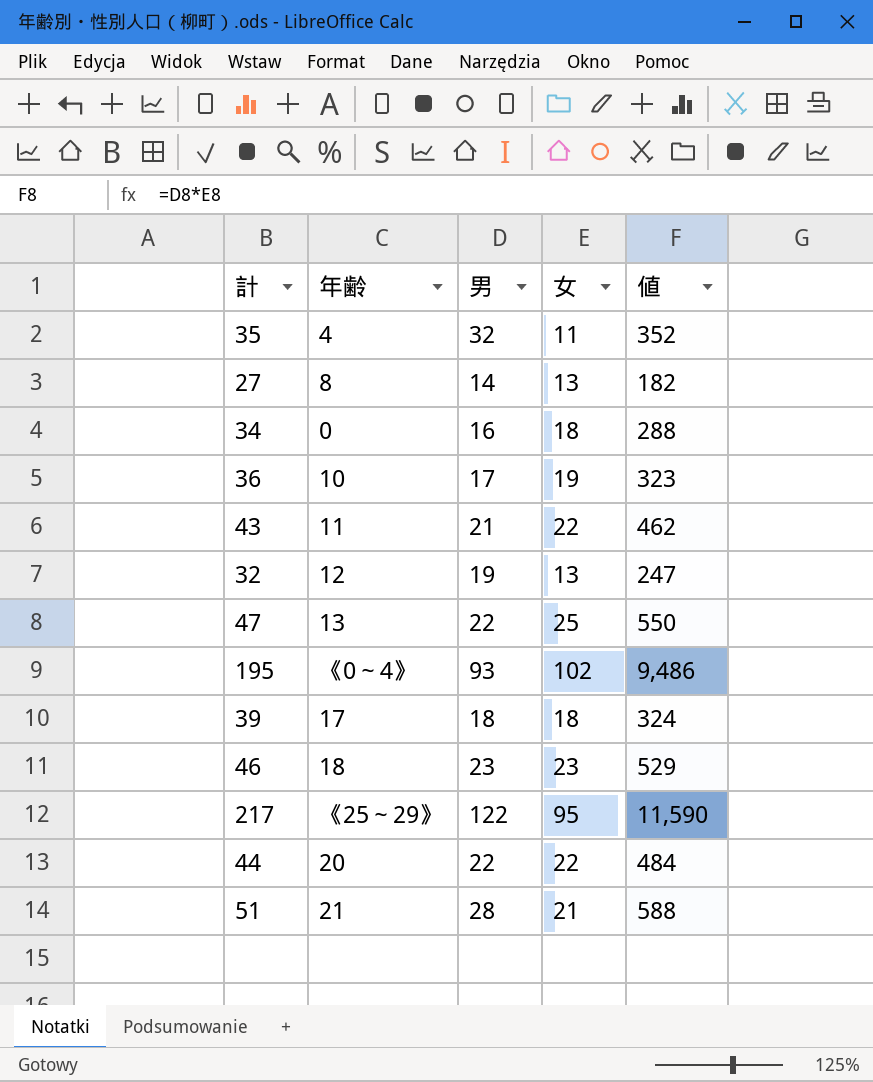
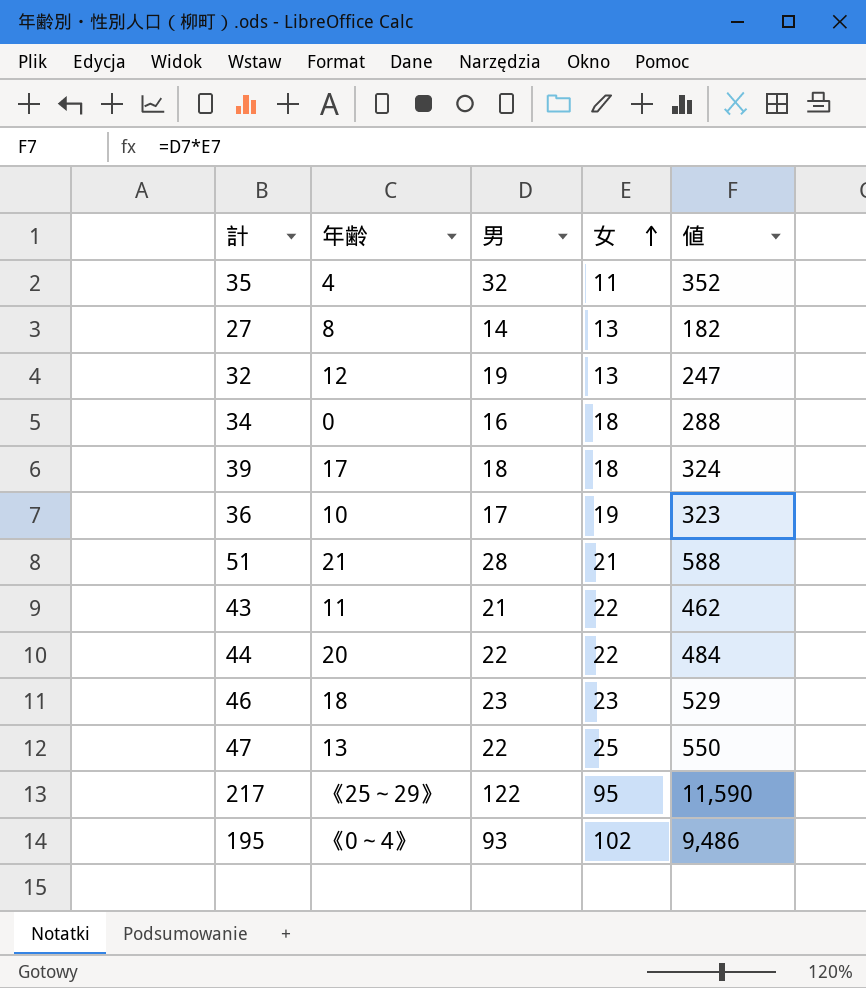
row order: none -> 女 ascending

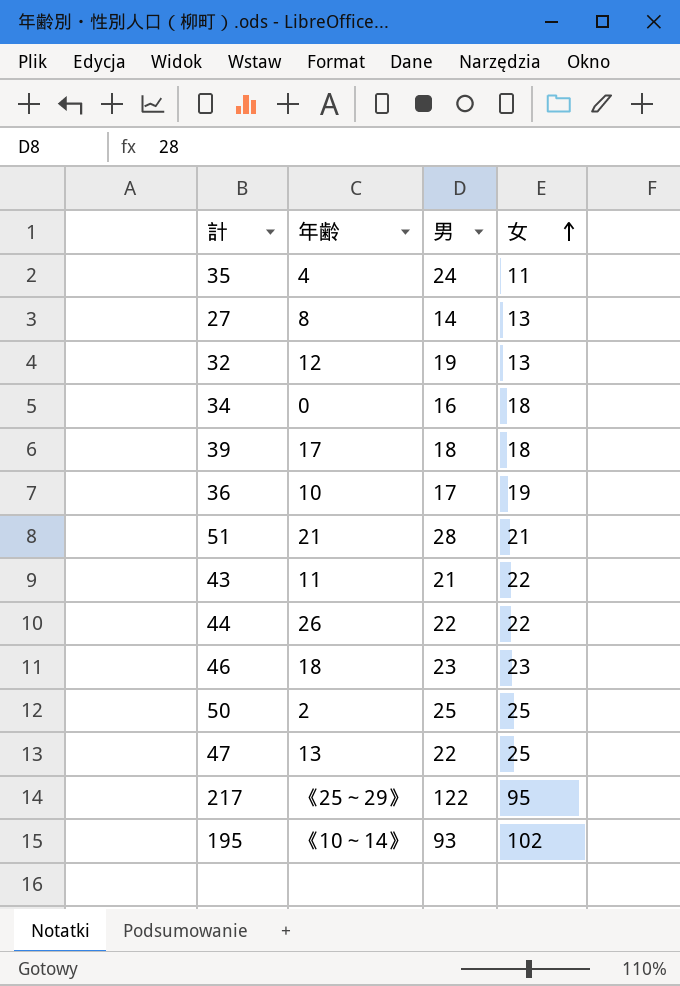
column 値 | formula: [男] * [女] -> none
35 | 男: 32 -> 24
44 | 年齢: 20 -> 26
row 50: none -> 2 | 25 | 25
195 | 年齢: 《0～4》 -> 《10～14》

